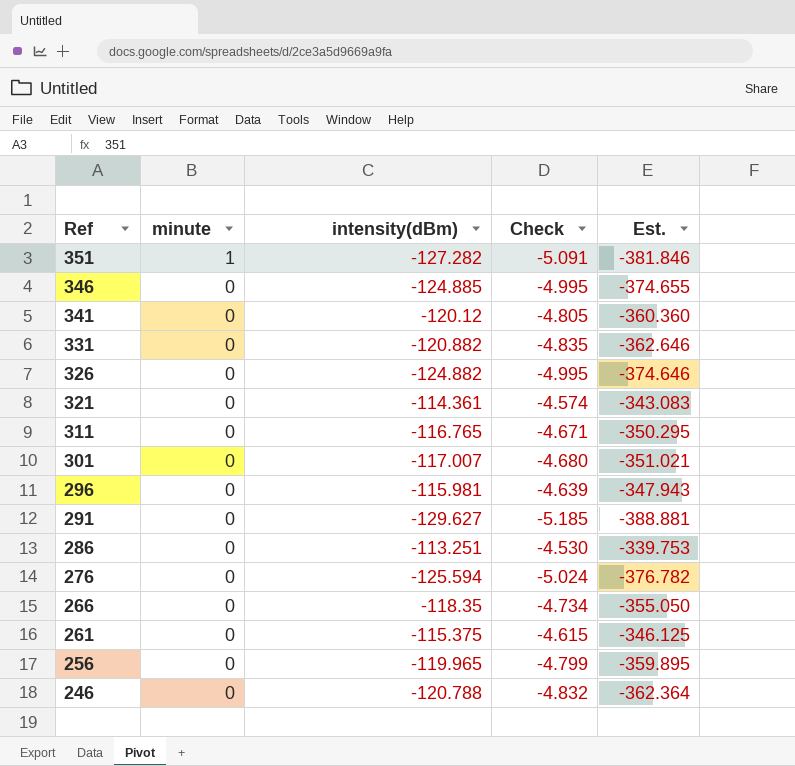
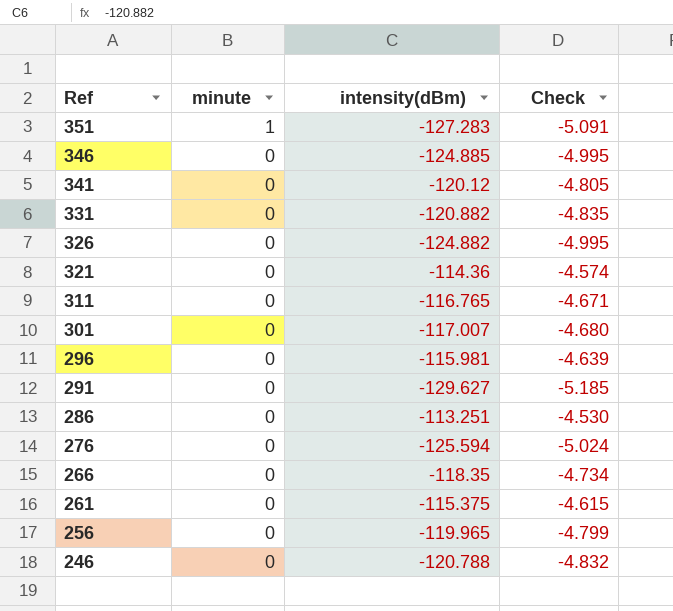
column Est. | formula: [intensity(dBm)] * 3 -> none
351 | intensity(dBm): -127.282 -> -127.283
321 | intensity(dBm): -114.361 -> -114.36

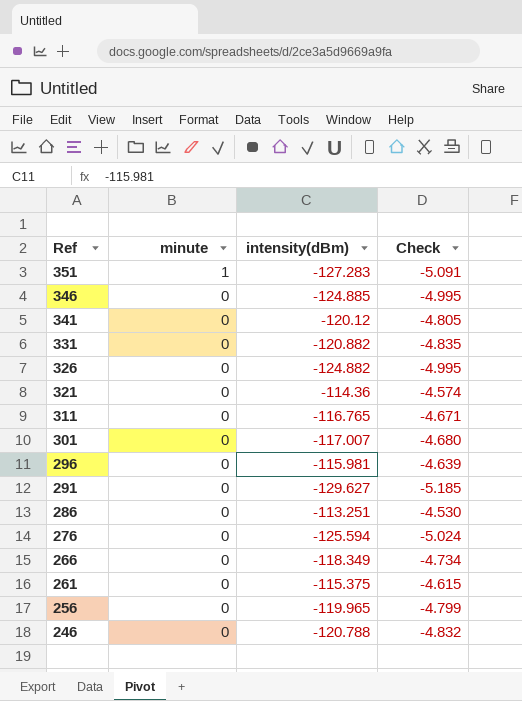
266 | intensity(dBm): -118.35 -> -118.349

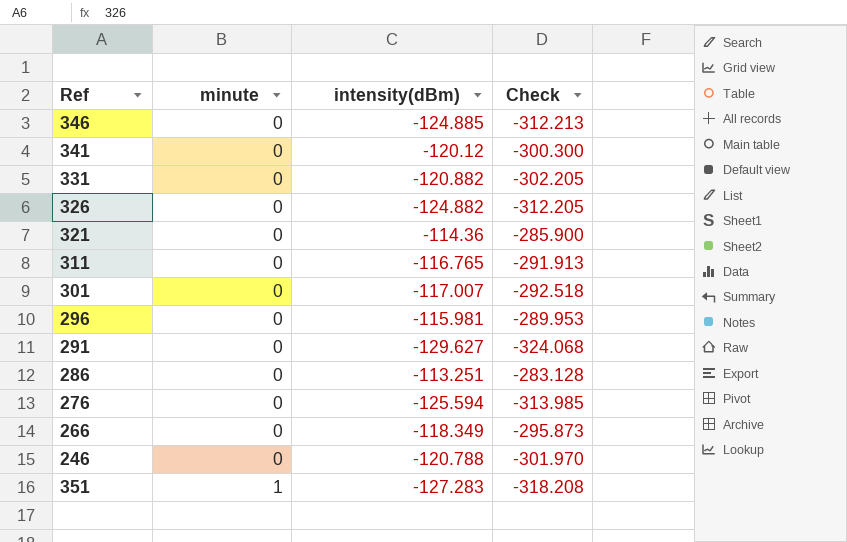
row order: Ref descending -> minute ascending
column Check | formula: [intensity(dBm)] * 0.04 -> [intensity(dBm)] * 2.5
row 261: 0 | -115.375 | -4.615 -> none
row 256: 0 | -119.965 | -4.799 -> none

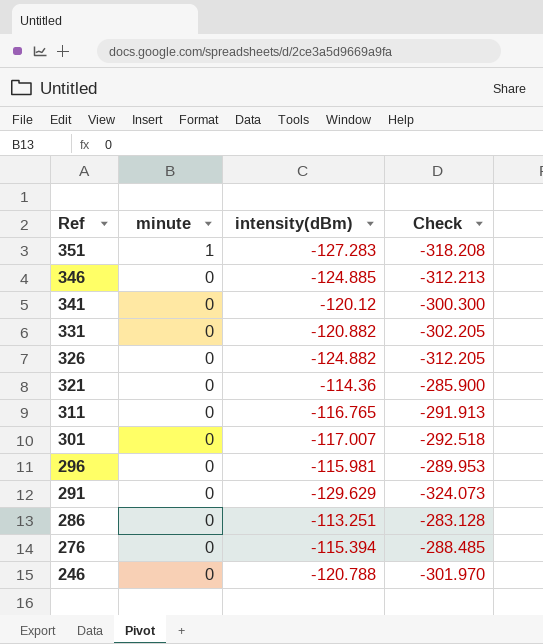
row order: minute ascending -> Ref descending
row 266: 0 | -118.349 | -295.873 -> none
291 | intensity(dBm): -129.627 -> -129.629
291 | Check: -324.068 -> -324.073
276 | intensity(dBm): -125.594 -> -115.394
276 | Check: -313.985 -> -288.485

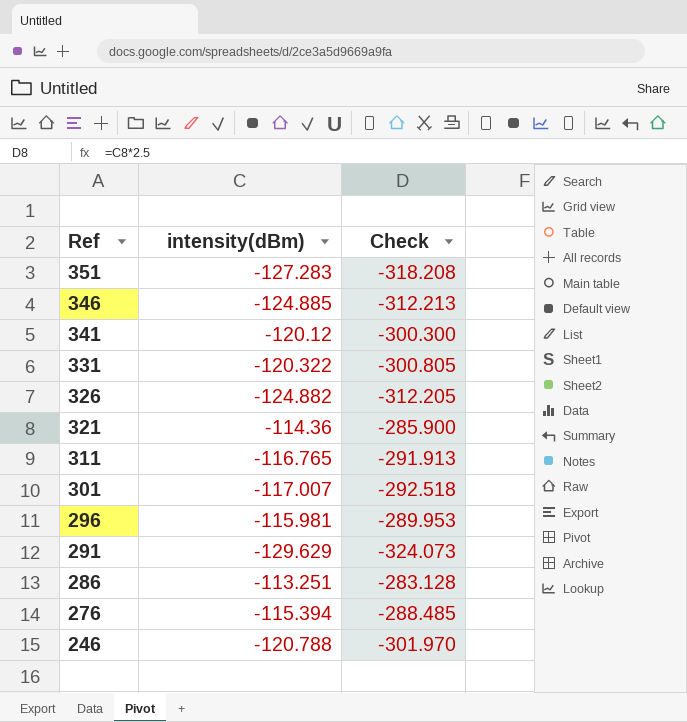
column minute | position: 2 -> none
331 | intensity(dBm): -120.882 -> -120.322
331 | Check: -302.205 -> -300.805

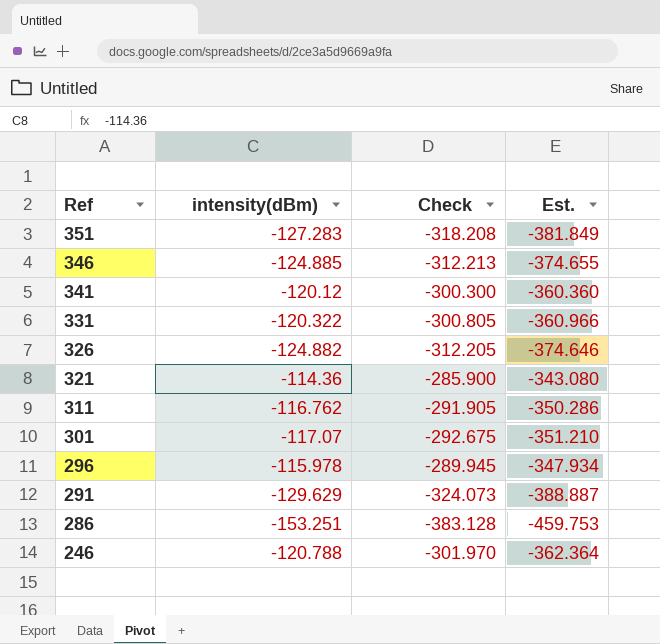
column Est. | formula: none -> [intensity(dBm)] * 3
row 276: -115.394 | -288.485 -> none
311 | intensity(dBm): -116.765 -> -116.762
311 | Check: -291.913 -> -291.905
301 | intensity(dBm): -117.007 -> -117.07
301 | Check: -292.518 -> -292.675
296 | intensity(dBm): -115.981 -> -115.978
296 | Check: -289.953 -> -289.945
286 | intensity(dBm): -113.251 -> -153.251
286 | Check: -283.128 -> -383.128

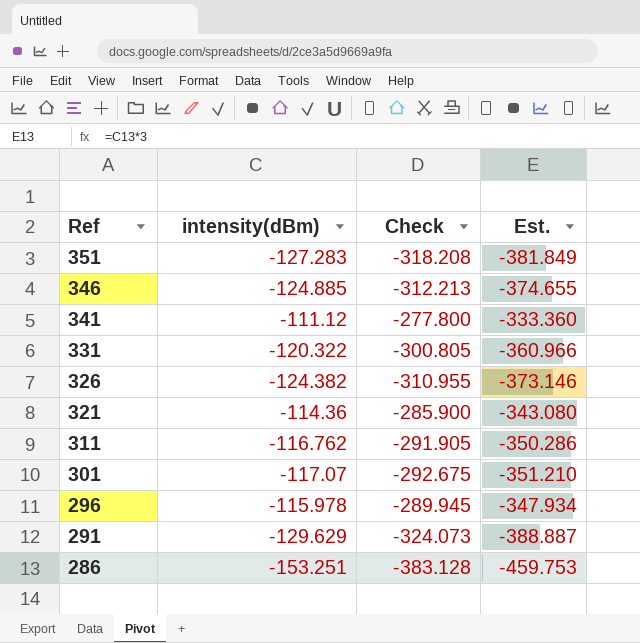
row 246: -120.788 | -301.970 | -362.364 -> none
341 | intensity(dBm): -120.12 -> -111.12
341 | Check: -300.300 -> -277.800
341 | Est.: -360.360 -> -333.360
326 | intensity(dBm): -124.882 -> -124.382
326 | Check: -312.205 -> -310.955
326 | Est.: -374.646 -> -373.146

